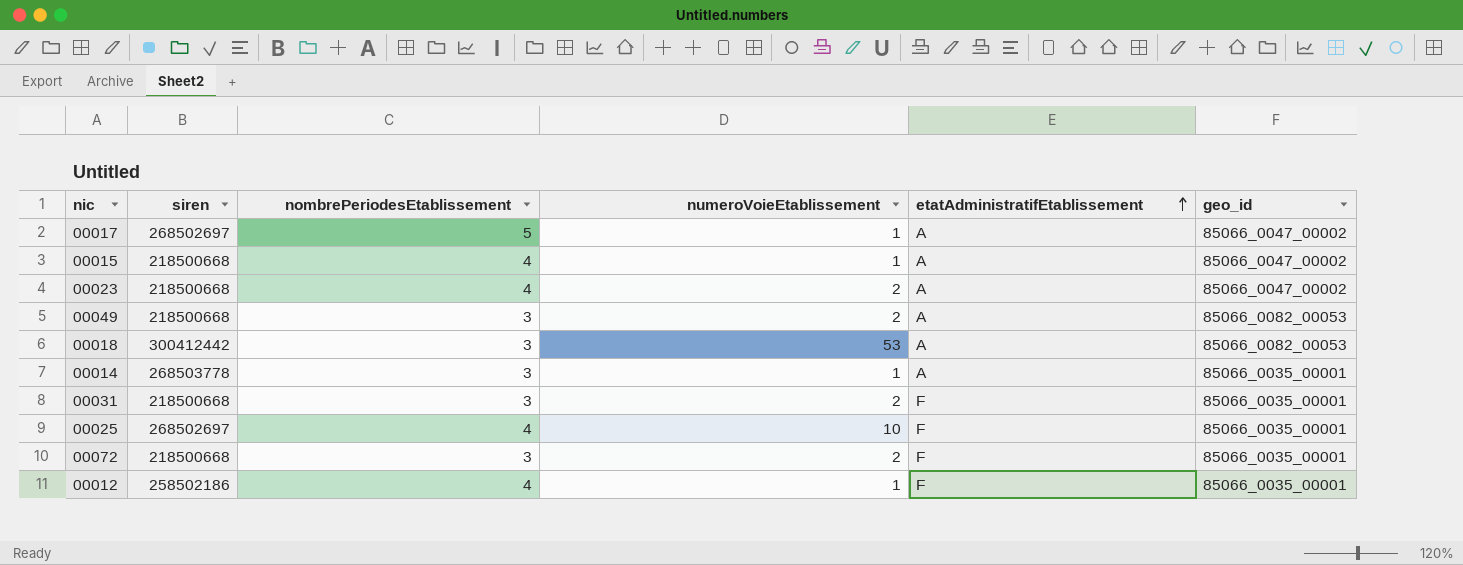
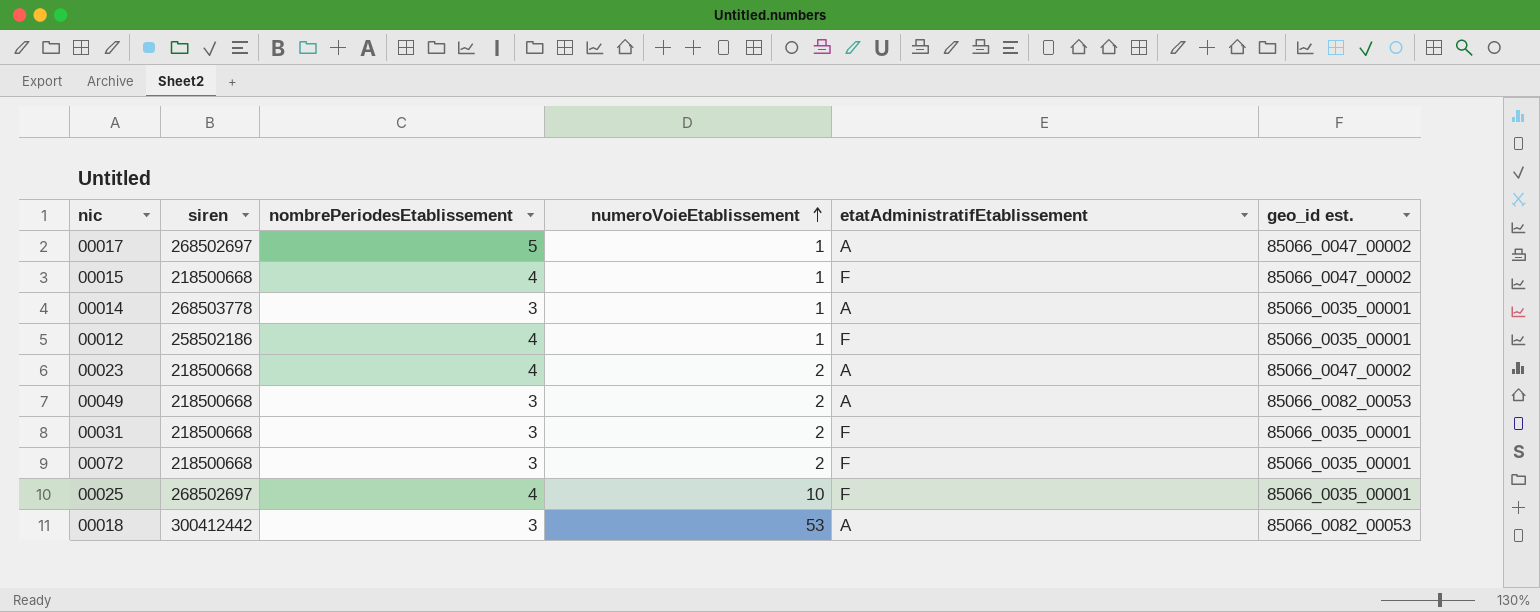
row order: etatAdministratifEtablissement ascending -> numeroVoieEtablissement ascending
column name: geo_id -> geo_id est.
00015 | etatAdministratifEtablissement: A -> F

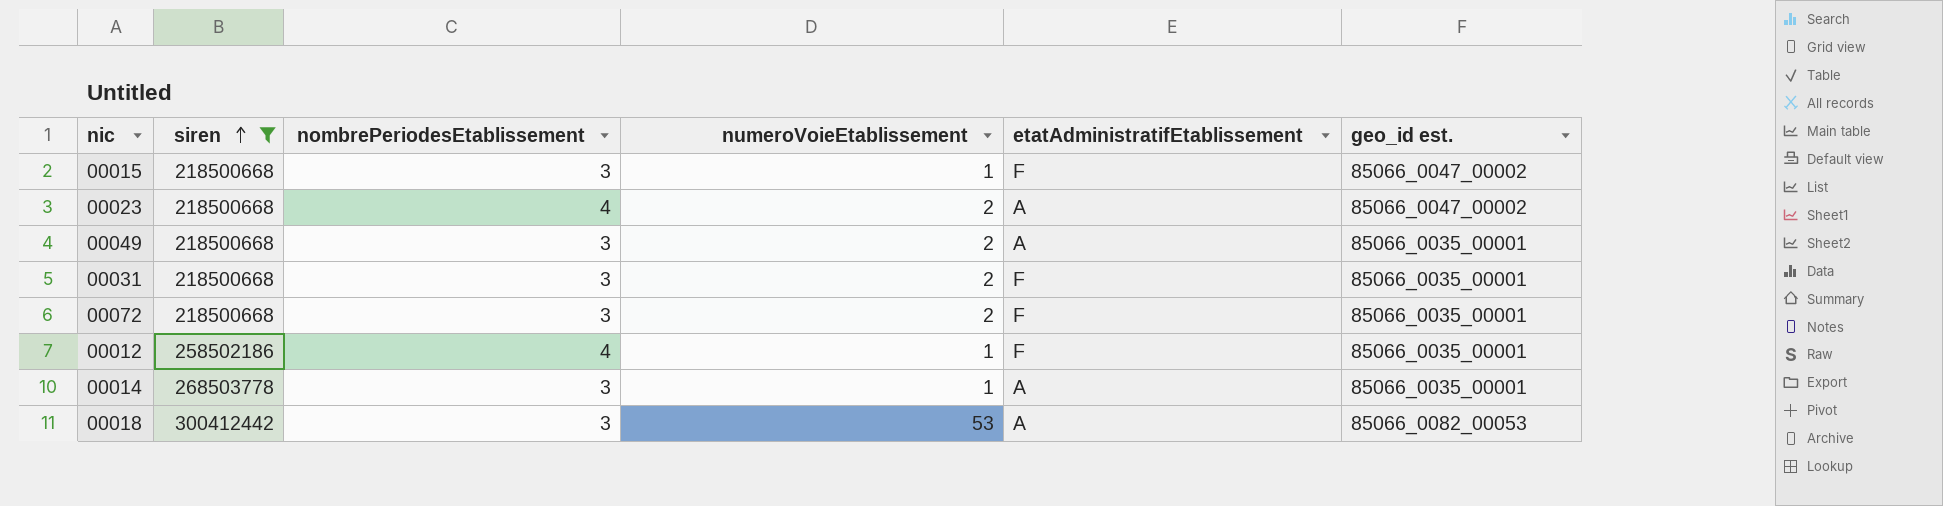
filter: none -> siren != 268502697
row order: numeroVoieEtablissement ascending -> siren ascending
00015 | nombrePeriodesEtablissement: 4 -> 3
00049 | geo_id est.: 85066_0082_00053 -> 85066_0035_00001

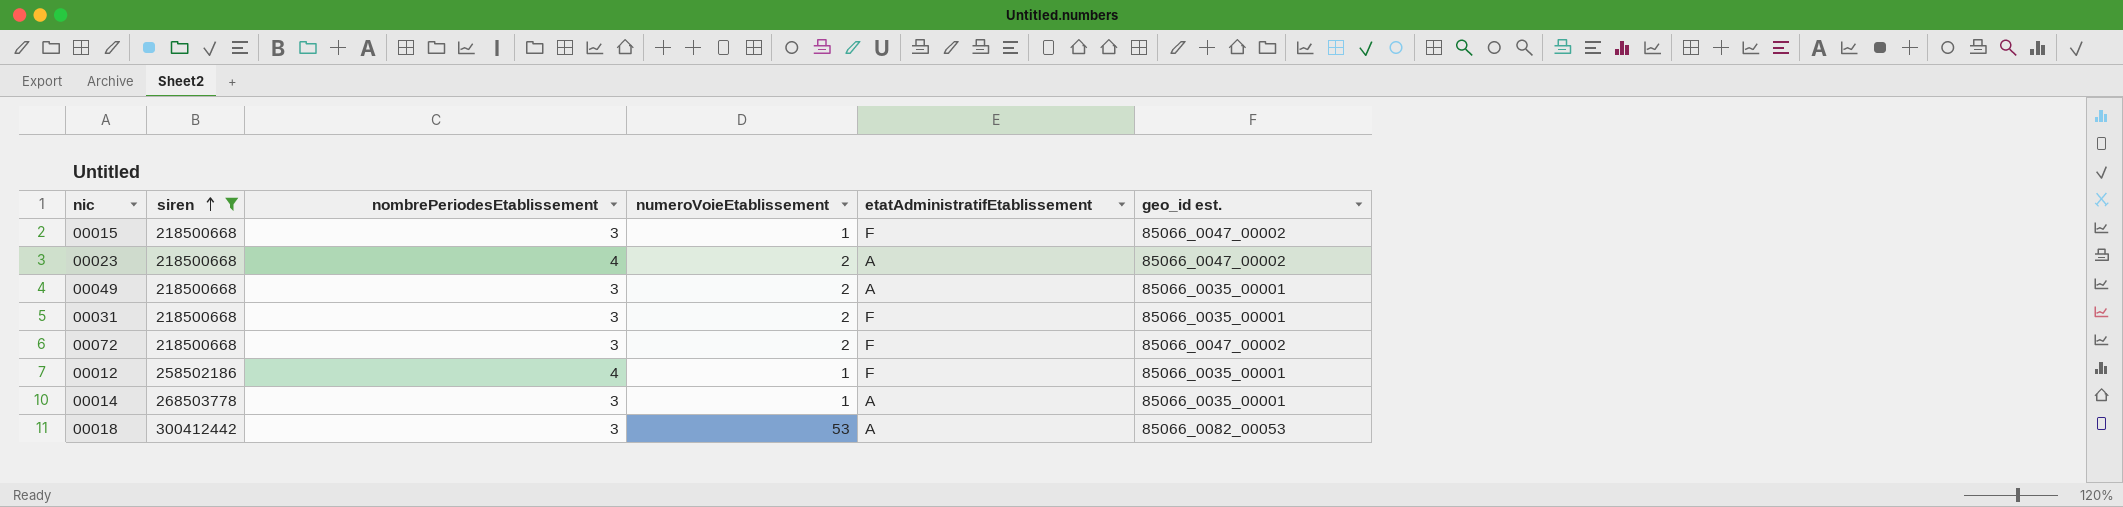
00072 | geo_id est.: 85066_0035_00001 -> 85066_0047_00002

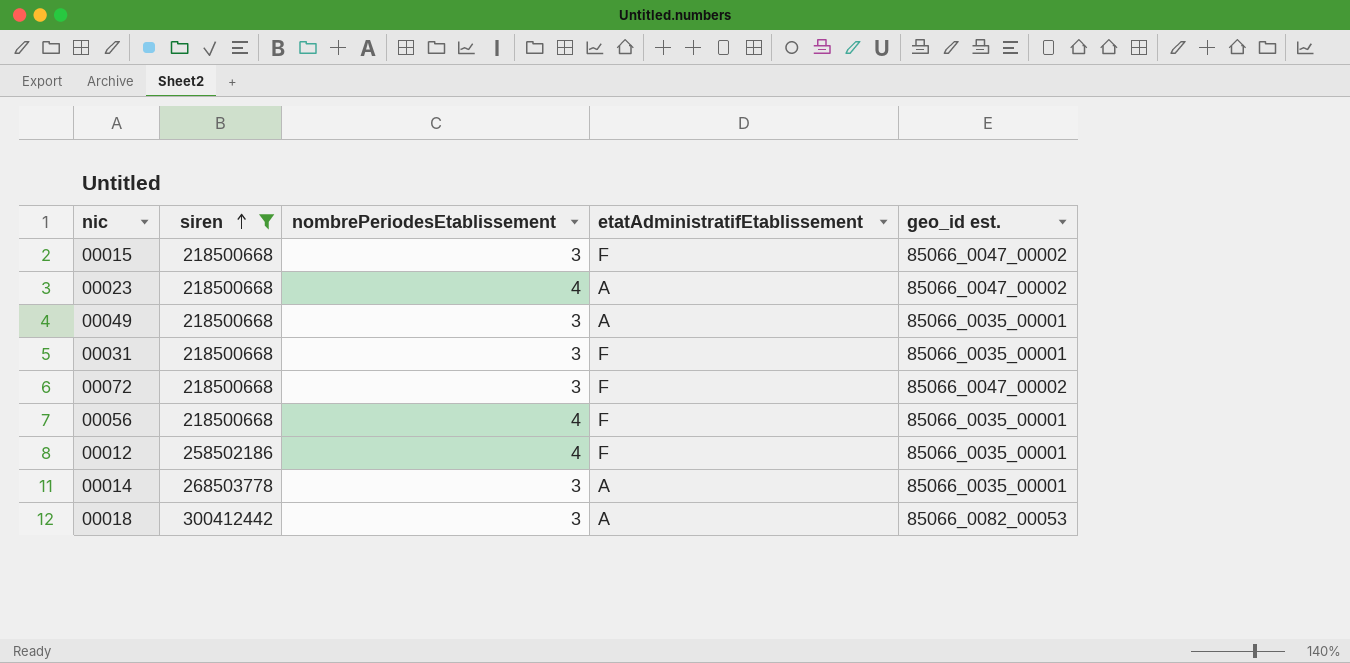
column numeroVoieEtablissement | position: 4 -> none
row 00056: none -> 218500668 | 4 | F | 85066_0035_00001

